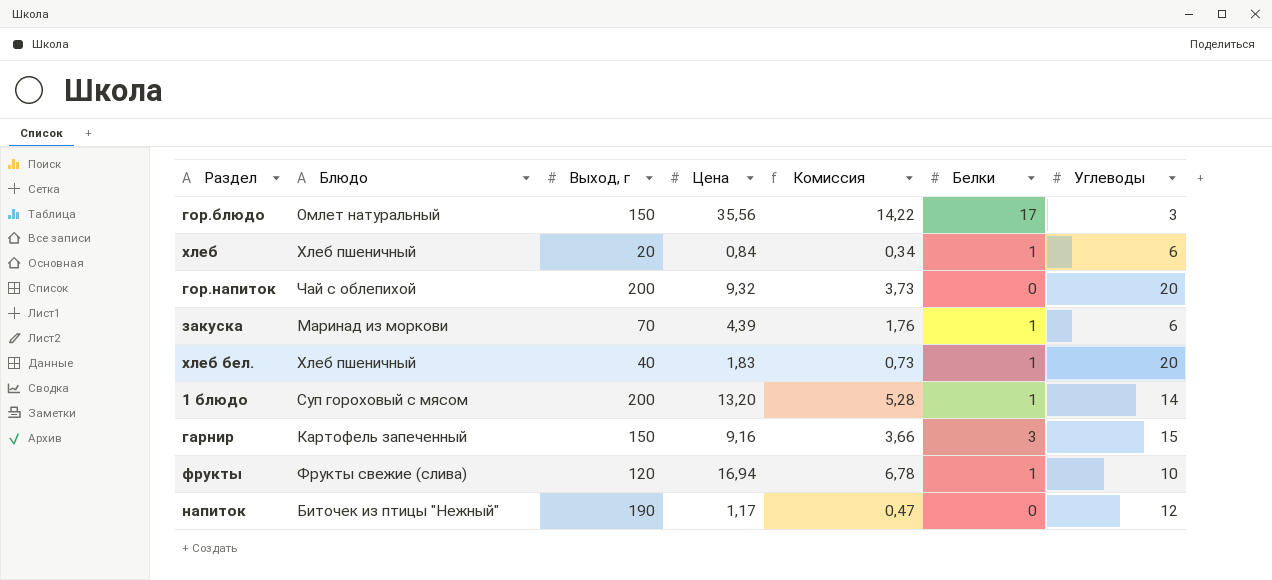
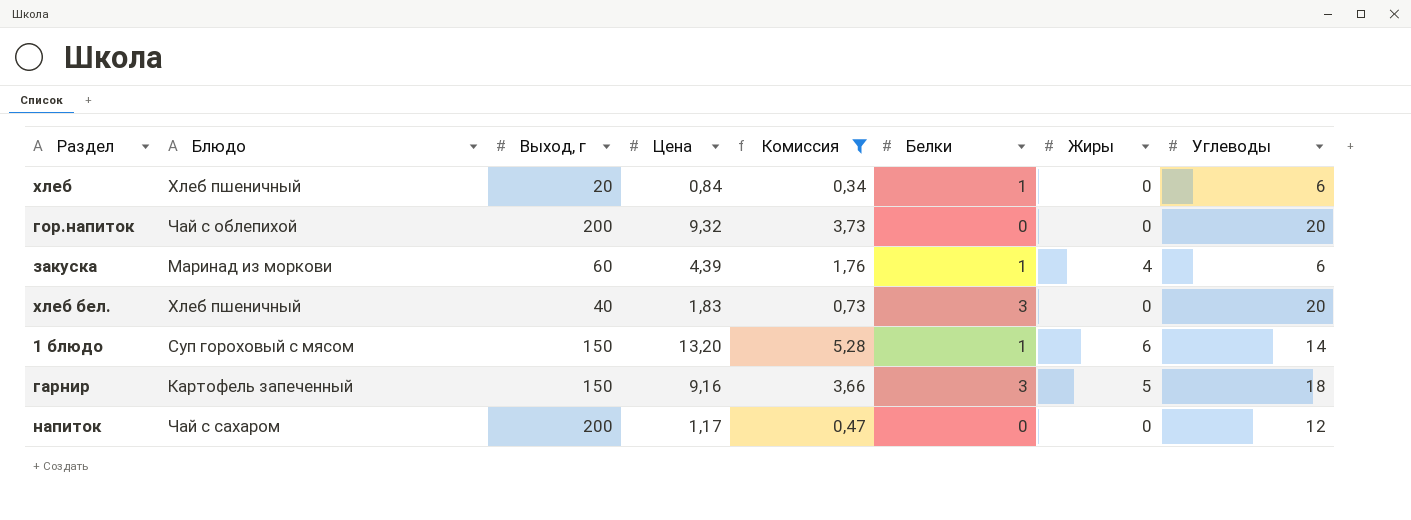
filter: none -> Комиссия <= 5,28
column Жиры | position: none -> 7
закуска | Выход, г: 70 -> 60
хлеб бел. | Белки: 1 -> 3
1 блюдо | Выход, г: 200 -> 150
гарнир | Углеводы: 15 -> 18
напиток | Блюдо: Биточек из птицы "Нежный" -> Чай с сахаром
напиток | Выход, г: 190 -> 200

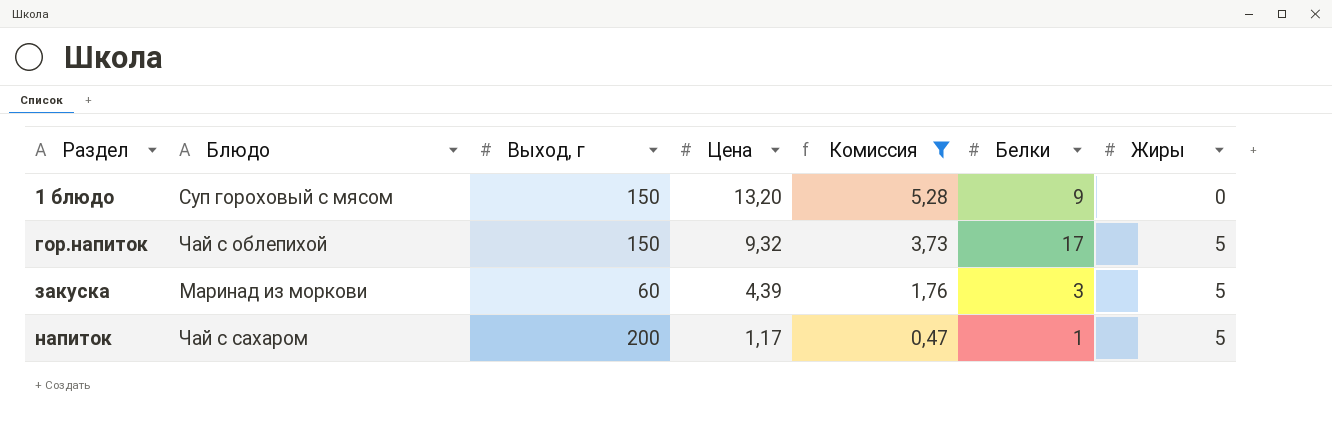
row order: none -> Раздел ascending
column Углеводы | position: 8 -> none
row хлеб: Хлеб пшеничный | 20 | 0,84 | 0,34 | 1 | 0 | 6 -> none
row хлеб бел.: Хлеб пшеничный | 40 | 1,83 | 0,73 | 3 | 0 | 20 -> none
row гарнир: Картофель запеченный | 150 | 9,16 | 3,66 | 3 | 5 | 18 -> none
1 блюдо | Белки: 1 -> 9
1 блюдо | Жиры: 6 -> 0
гор.напиток | Выход, г: 200 -> 150
гор.напиток | Белки: 0 -> 17
гор.напиток | Жиры: 0 -> 5
закуска | Белки: 1 -> 3
закуска | Жиры: 4 -> 5
напиток | Белки: 0 -> 1
напиток | Жиры: 0 -> 5

